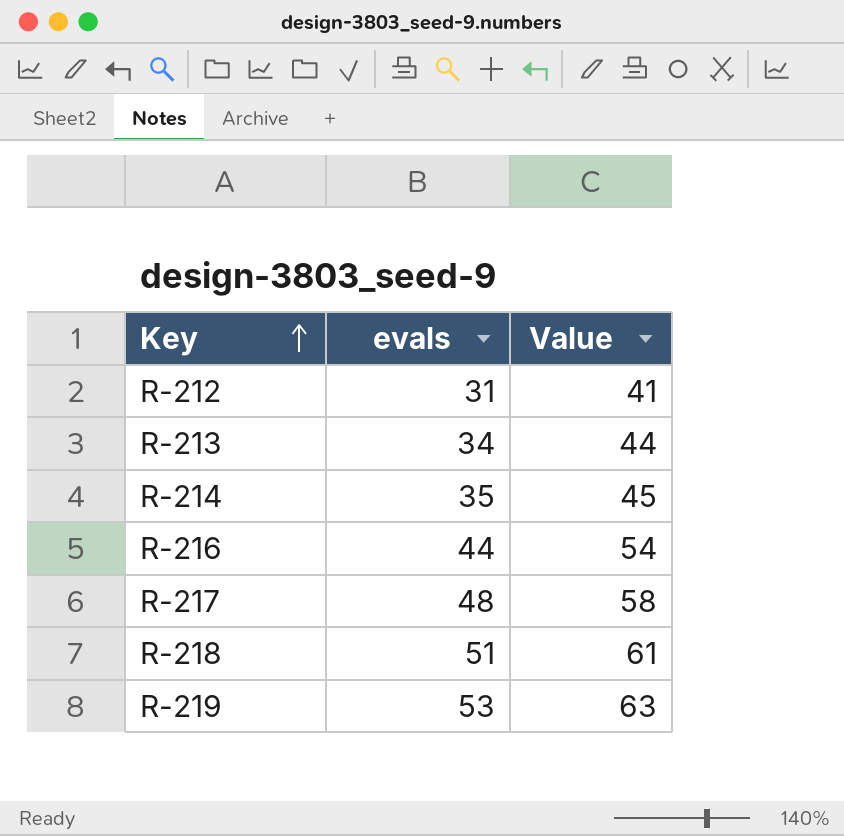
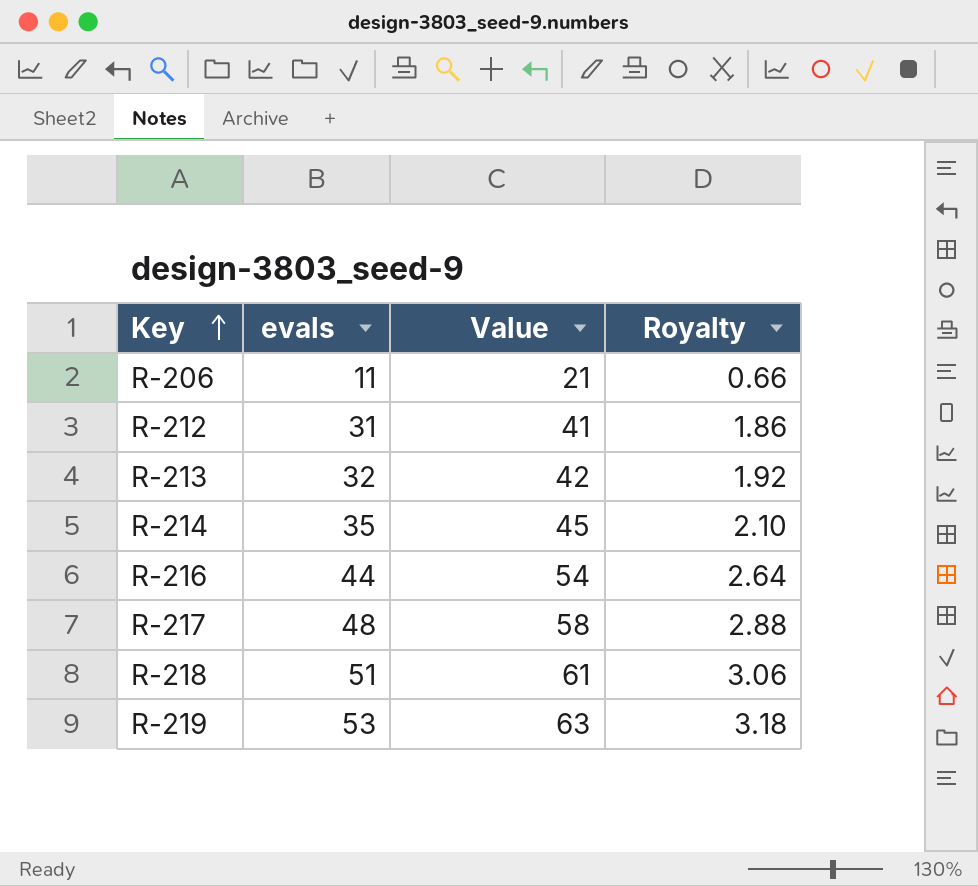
column Royalty | formula: none -> [evals] * 0.06
row R-206: none -> 11 | 21 | 0.66
R-213 | evals: 34 -> 32
R-213 | Value: 44 -> 42

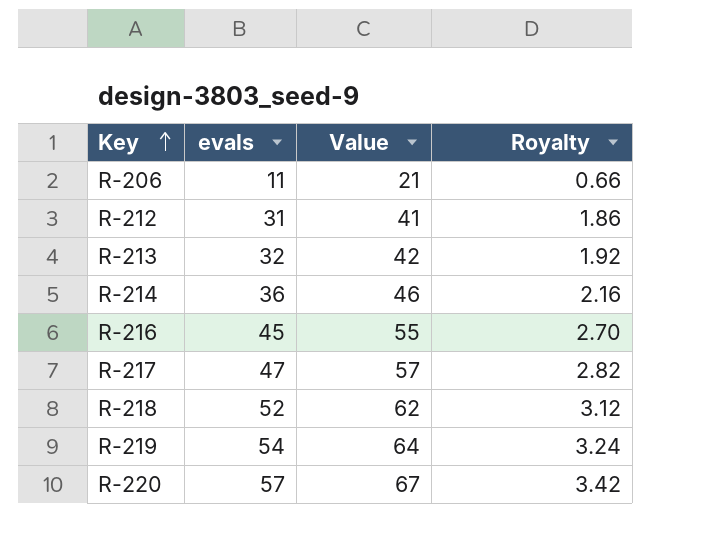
R-214 | evals: 35 -> 36
R-214 | Value: 45 -> 46
R-214 | Royalty: 2.10 -> 2.16
R-216 | evals: 44 -> 45
R-216 | Value: 54 -> 55
R-216 | Royalty: 2.64 -> 2.70
R-217 | evals: 48 -> 47
R-217 | Value: 58 -> 57
R-217 | Royalty: 2.88 -> 2.82
R-218 | evals: 51 -> 52
R-218 | Value: 61 -> 62
R-218 | Royalty: 3.06 -> 3.12
R-219 | evals: 53 -> 54
R-219 | Value: 63 -> 64
R-219 | Royalty: 3.18 -> 3.24
row R-220: none -> 57 | 67 | 3.42

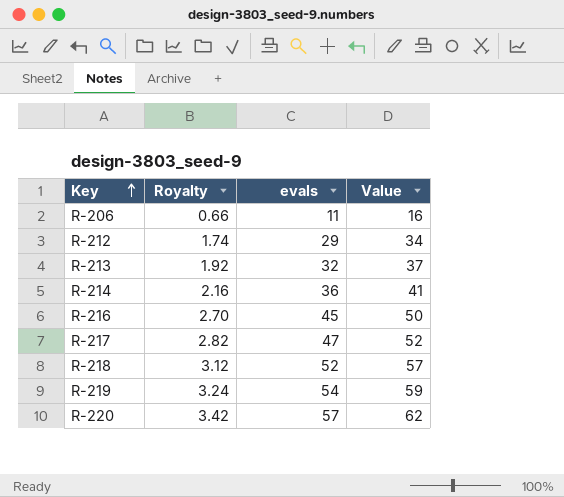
column Royalty | position: 4 -> 2
column Value | formula: [evals] + 10 -> [evals] + 5
R-212 | Royalty: 1.86 -> 1.74
R-212 | evals: 31 -> 29

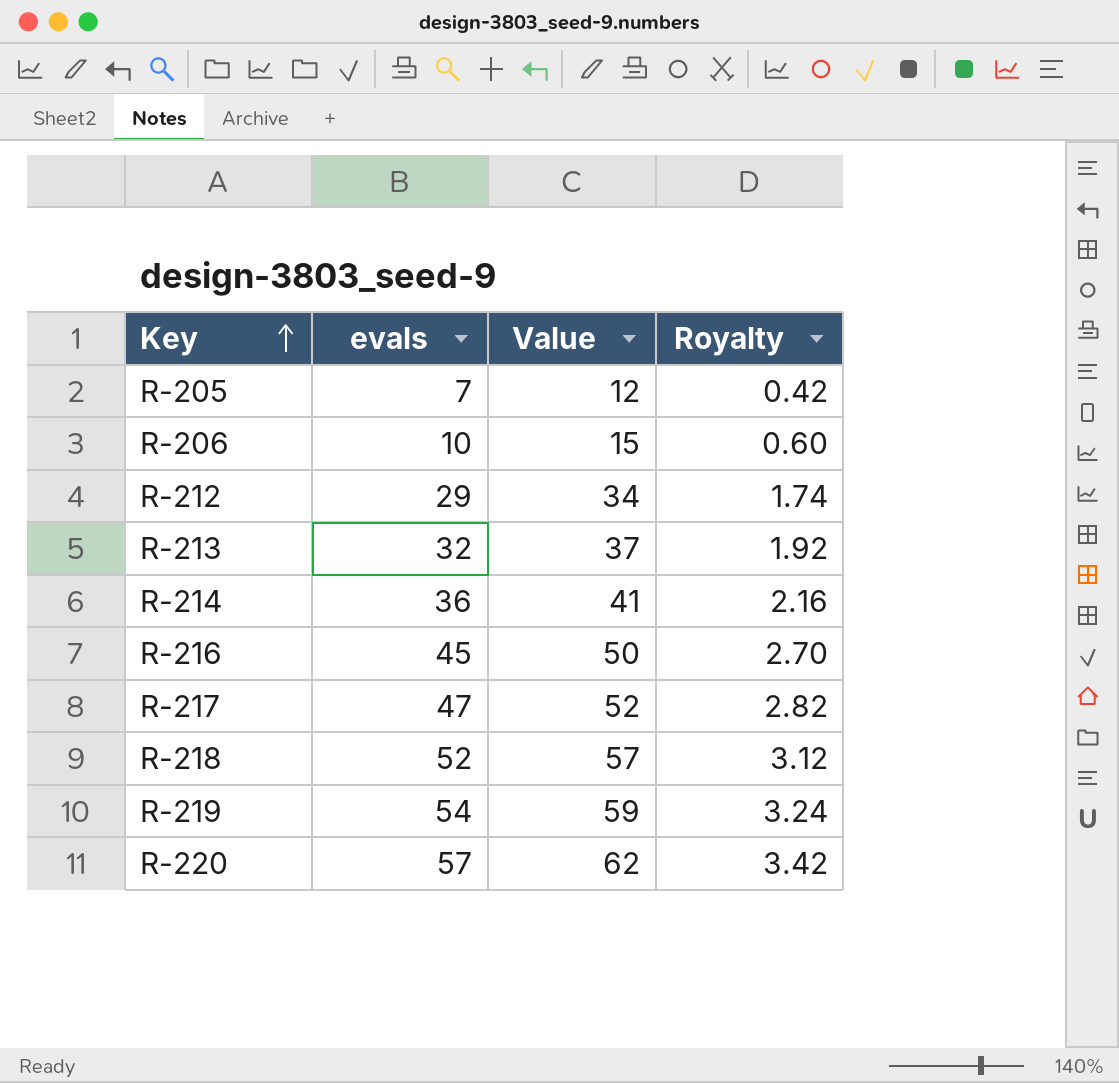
column Royalty | position: 2 -> 4
row R-205: none -> 7 | 12 | 0.42
R-206 | evals: 11 -> 10
R-206 | Value: 16 -> 15
R-206 | Royalty: 0.66 -> 0.60

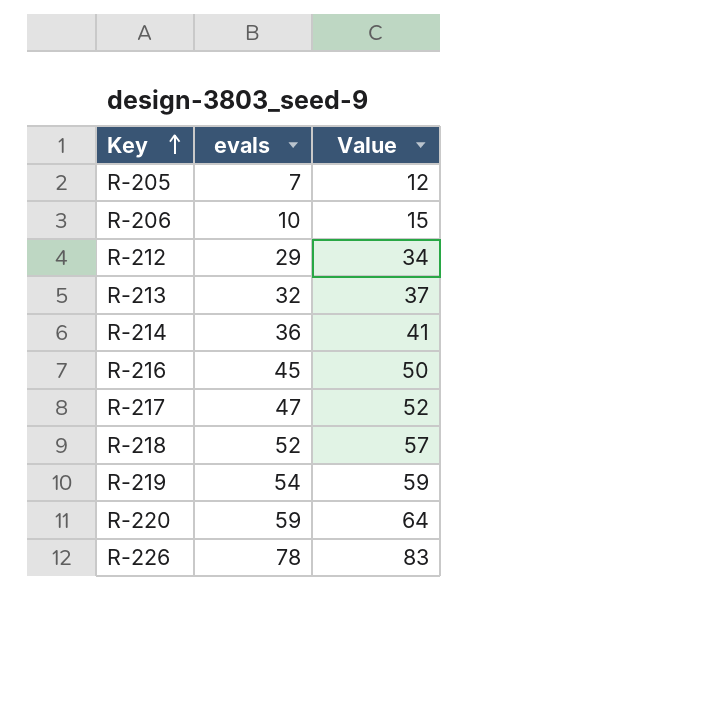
column Royalty | formula: [evals] * 0.06 -> none
R-220 | evals: 57 -> 59
R-220 | Value: 62 -> 64
row R-226: none -> 78 | 83

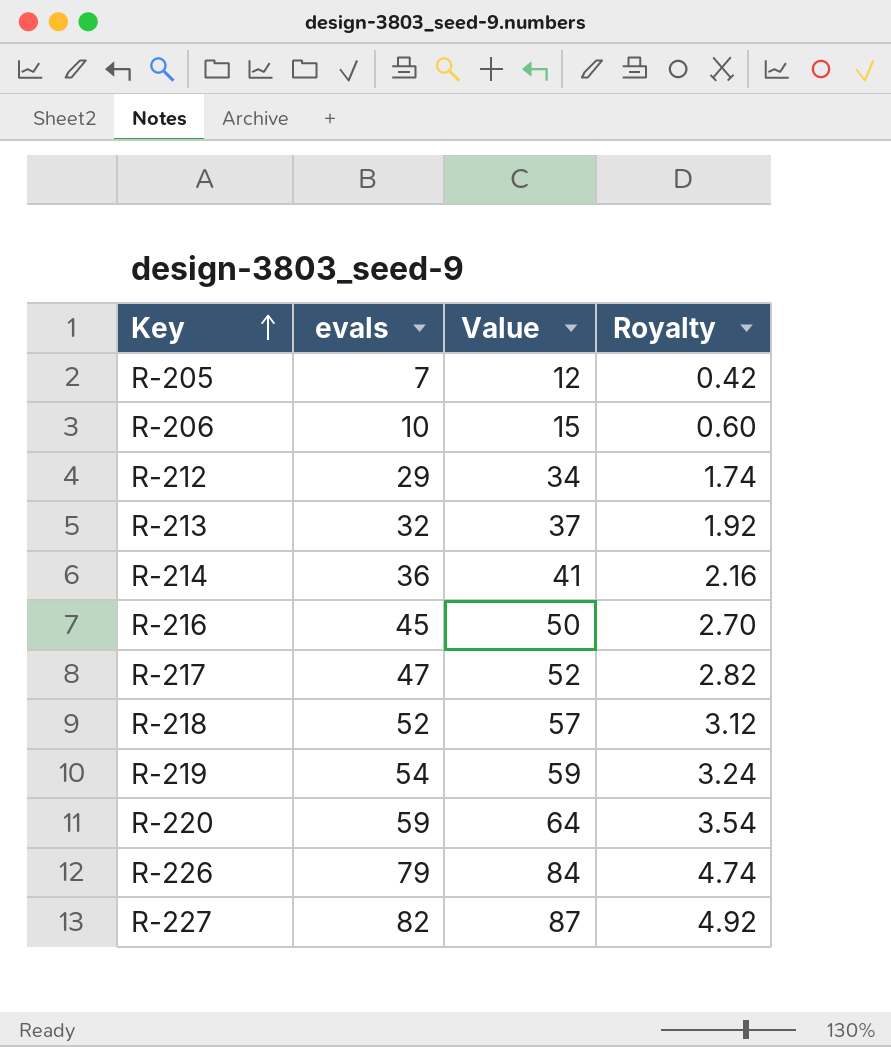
column Royalty | formula: none -> [evals] * 0.06
R-226 | evals: 78 -> 79
R-226 | Value: 83 -> 84
row R-227: none -> 82 | 87 | 4.92

